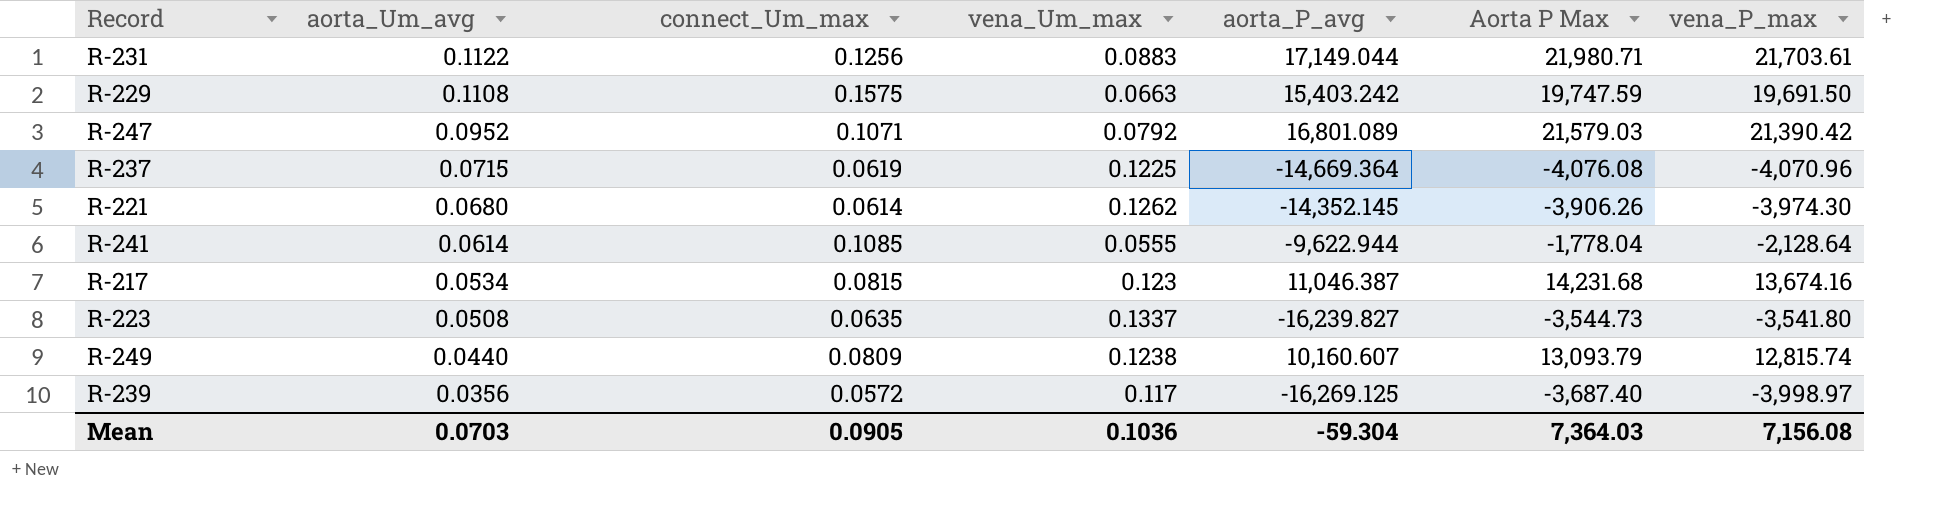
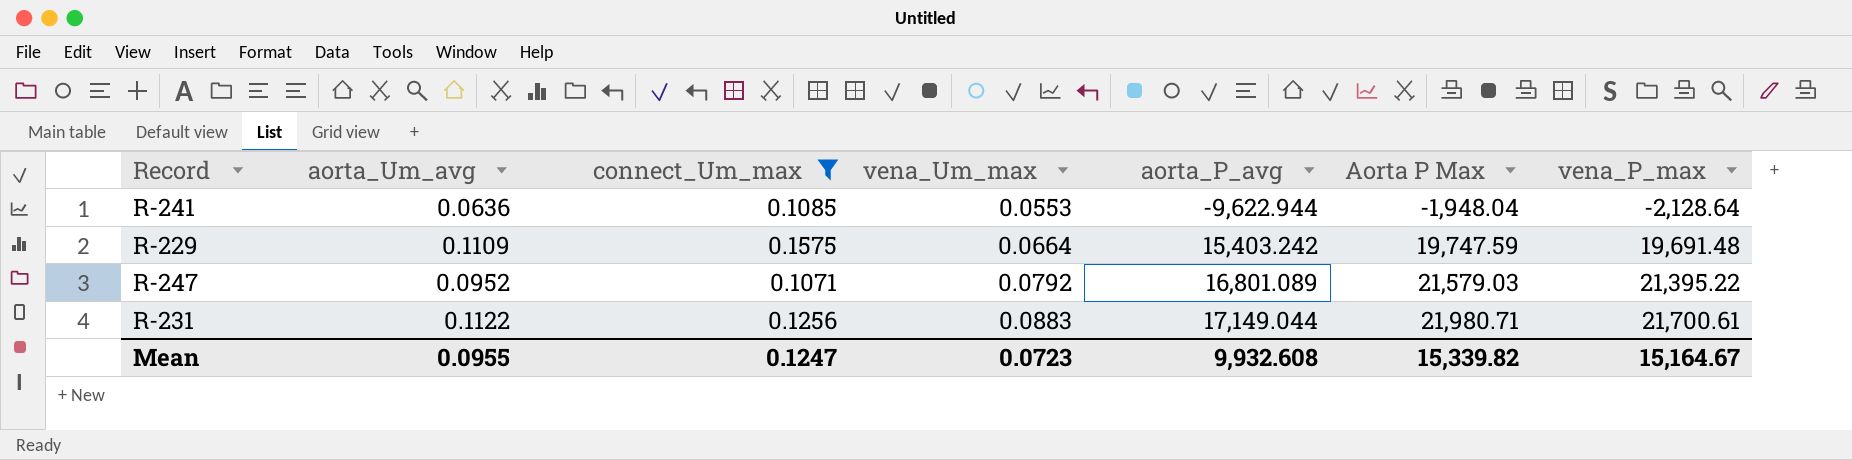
filter: none -> connect_Um_max >= 0.1071
row order: aorta_Um_avg descending -> vena_Um_max ascending
R-241 | aorta_Um_avg: 0.0614 -> 0.0636
R-241 | vena_Um_max: 0.0555 -> 0.0553
R-241 | Aorta P Max: -1,778.04 -> -1,948.04
R-229 | aorta_Um_avg: 0.1108 -> 0.1109
R-229 | vena_Um_max: 0.0663 -> 0.0664
R-229 | vena_P_max: 19,691.50 -> 19,691.48
R-247 | vena_P_max: 21,390.42 -> 21,395.22
R-231 | vena_P_max: 21,703.61 -> 21,700.61
Mean | aorta_Um_avg: 0.0703 -> 0.0955
Mean | connect_Um_max: 0.0905 -> 0.1247
Mean | vena_Um_max: 0.1036 -> 0.0723
Mean | aorta_P_avg: -59.304 -> 9,932.608
Mean | Aorta P Max: 7,364.03 -> 15,339.82
Mean | vena_P_max: 7,156.08 -> 15,164.67

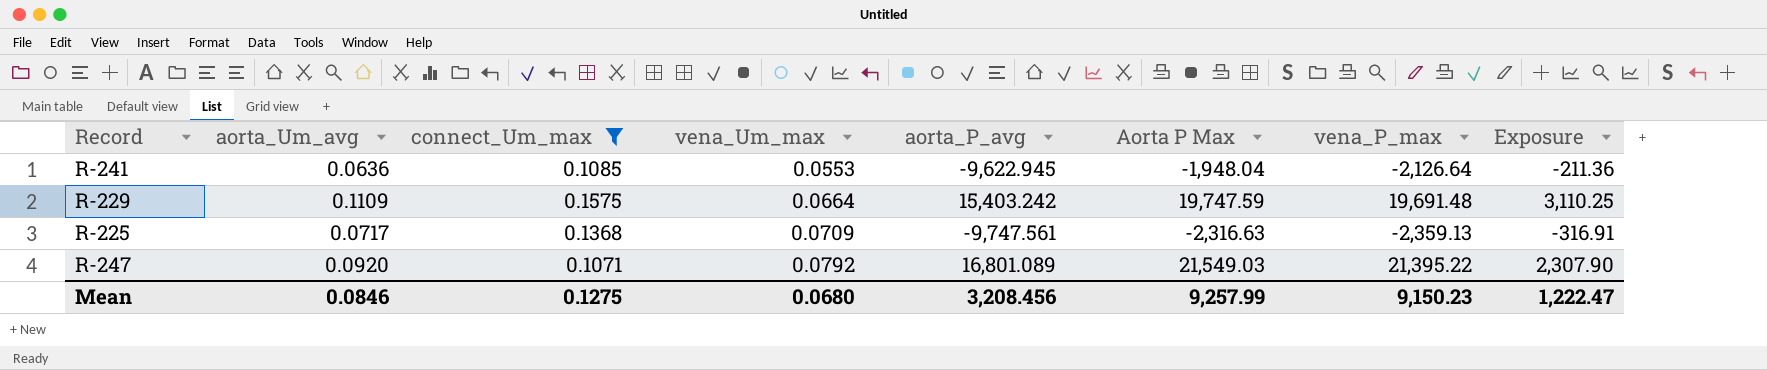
column Exposure | formula: none -> [connect_Um_max] * [Aorta P Max]
row R-231: 0.1122 | 0.1256 | 0.0883 | 17,149.044 | 21,980.71 | 21,700.61 -> none
R-241 | aorta_P_avg: -9,622.944 -> -9,622.945
R-241 | vena_P_max: -2,128.64 -> -2,126.64
row R-225: none -> 0.0717 | 0.1368 | 0.0709 | -9,747.561 | -2,316.63 | -2,359.13 | -316.91
R-247 | aorta_Um_avg: 0.0952 -> 0.0920
R-247 | Aorta P Max: 21,579.03 -> 21,549.03
Mean | aorta_Um_avg: 0.0955 -> 0.0846
Mean | connect_Um_max: 0.1247 -> 0.1275
Mean | vena_Um_max: 0.0723 -> 0.0680
Mean | aorta_P_avg: 9,932.608 -> 3,208.456
Mean | Aorta P Max: 15,339.82 -> 9,257.99
Mean | vena_P_max: 15,164.67 -> 9,150.23

